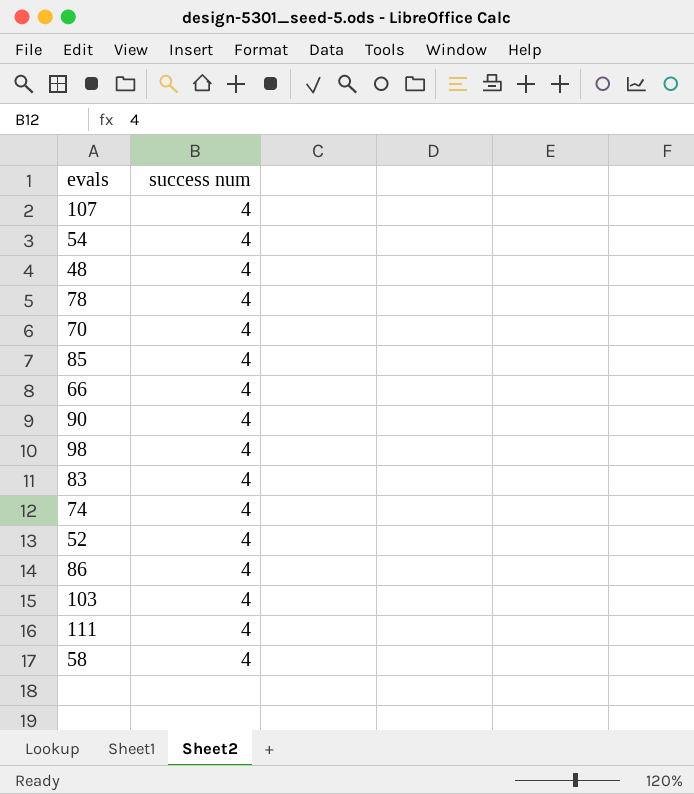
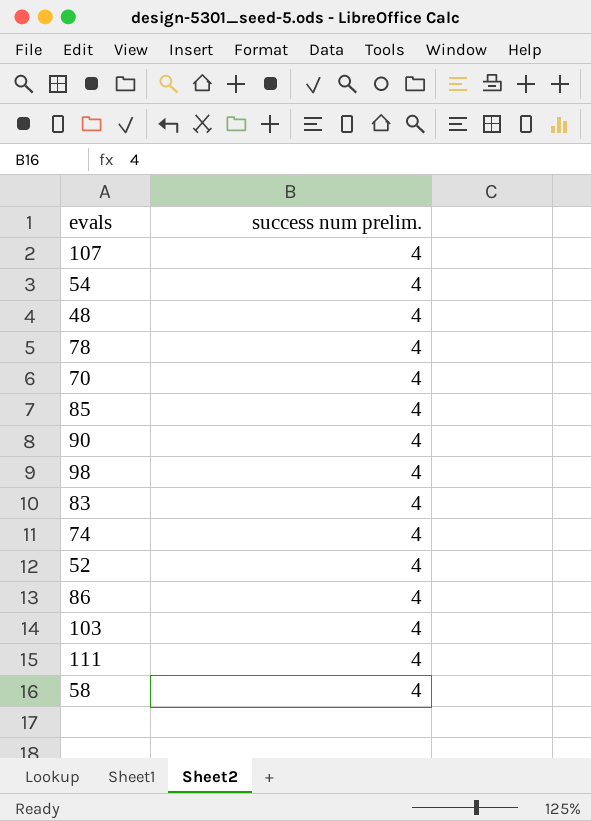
column name: success num -> success num prelim.
row 66: 4 -> none

